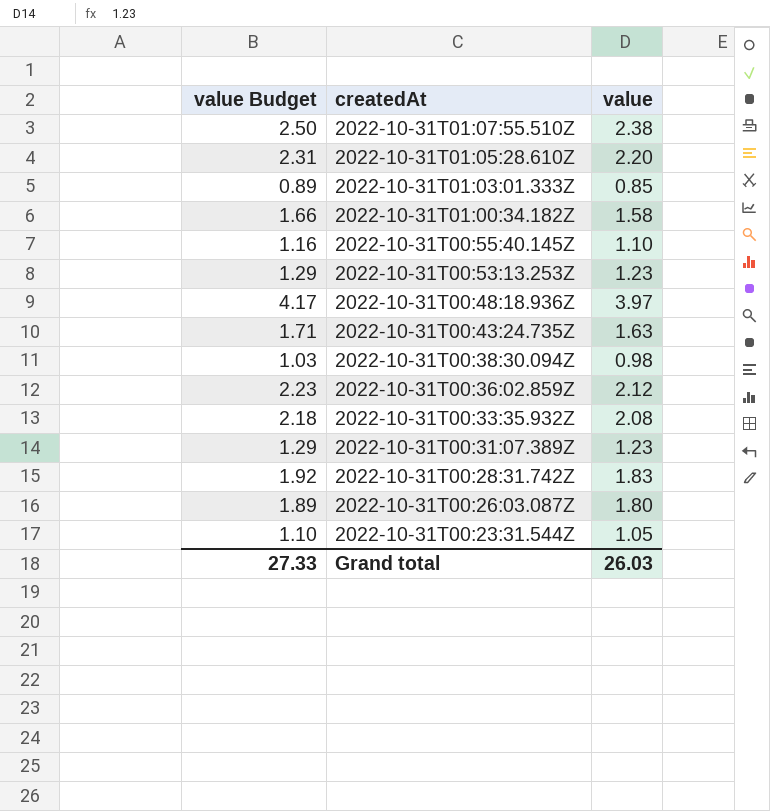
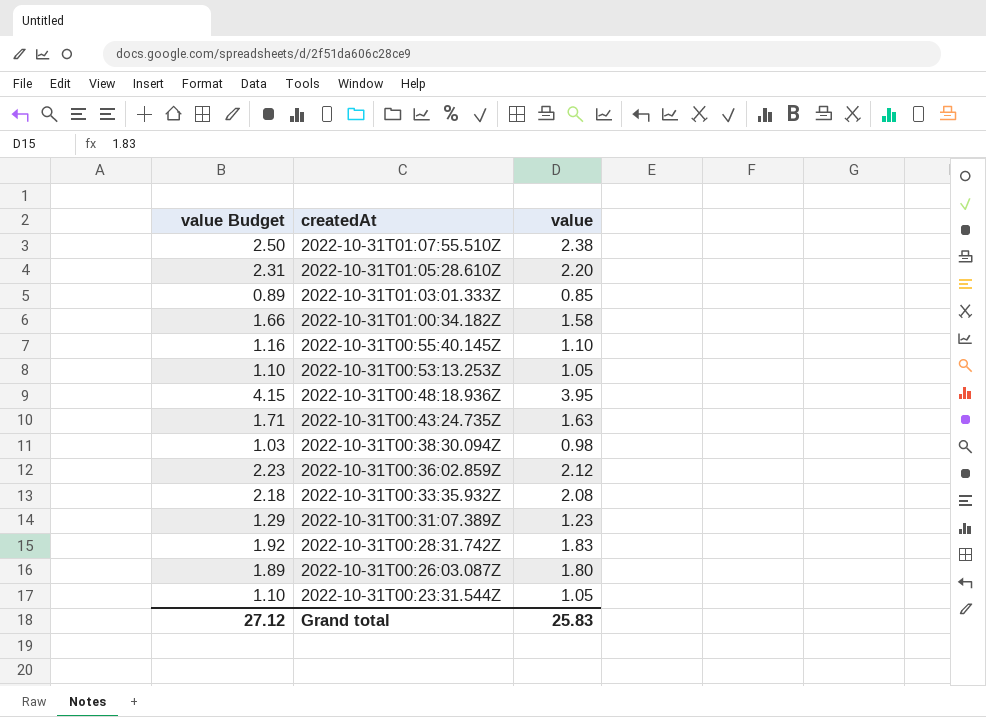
2022-10-31T00:53:13.253Z | value Budget: 1.29 -> 1.10
2022-10-31T00:53:13.253Z | value: 1.23 -> 1.05
2022-10-31T00:48:18.936Z | value Budget: 4.17 -> 4.15
2022-10-31T00:48:18.936Z | value: 3.97 -> 3.95
Grand total | value Budget: 27.33 -> 27.12
Grand total | value: 26.03 -> 25.83

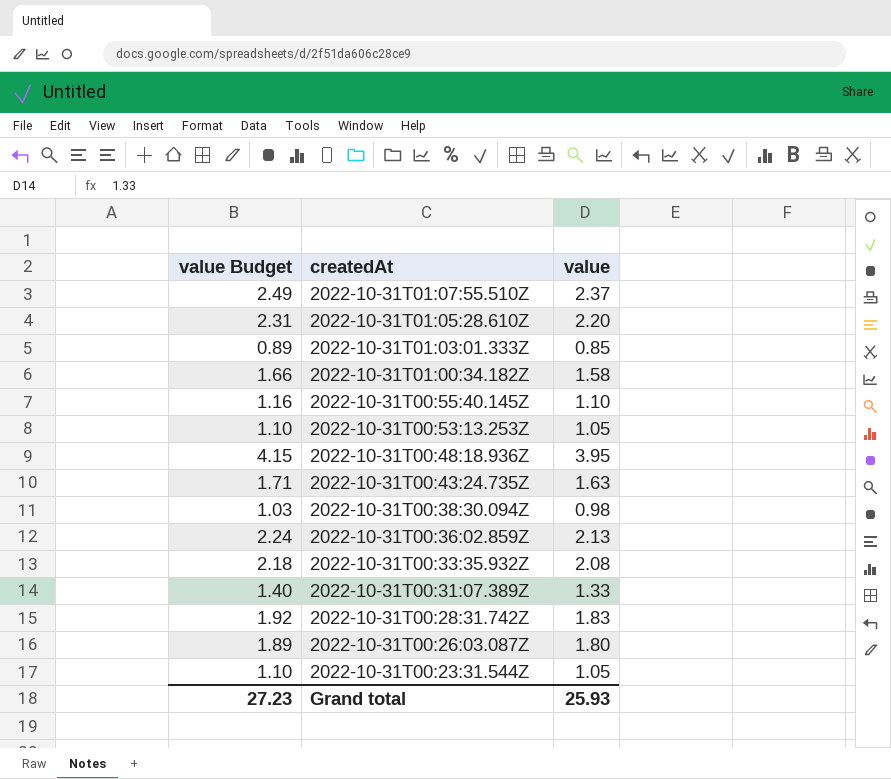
2022-10-31T01:07:55.510Z | value Budget: 2.50 -> 2.49
2022-10-31T01:07:55.510Z | value: 2.38 -> 2.37
2022-10-31T00:36:02.859Z | value Budget: 2.23 -> 2.24
2022-10-31T00:36:02.859Z | value: 2.12 -> 2.13
2022-10-31T00:31:07.389Z | value Budget: 1.29 -> 1.40
2022-10-31T00:31:07.389Z | value: 1.23 -> 1.33
Grand total | value Budget: 27.12 -> 27.23
Grand total | value: 25.83 -> 25.93

